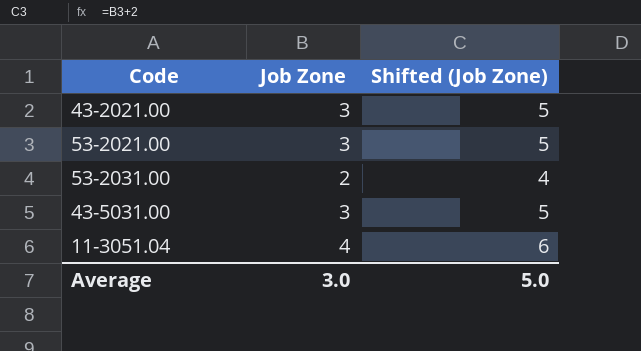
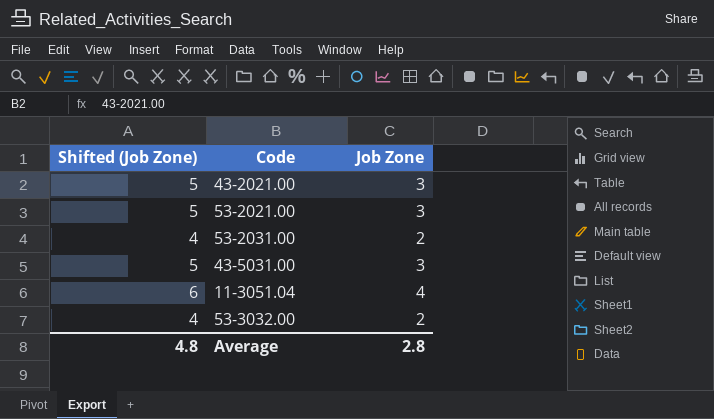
column Shifted (Job Zone) | position: 3 -> 1
row 53-3032.00: none -> 4 | 2
Average | Shifted (Job Zone): 5.0 -> 4.8
Average | Job Zone: 3.0 -> 2.8

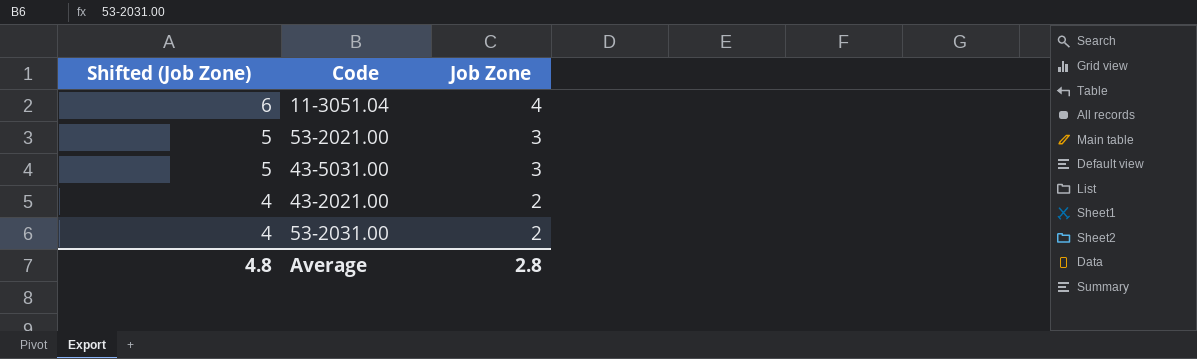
row order: none -> Shifted (Job Zone) descending
row 53-3032.00: 4 | 2 -> none
43-2021.00 | Shifted (Job Zone): 5 -> 4
43-2021.00 | Job Zone: 3 -> 2

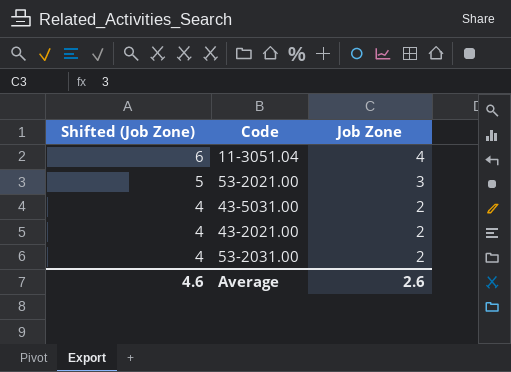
43-5031.00 | Shifted (Job Zone): 5 -> 4
43-5031.00 | Job Zone: 3 -> 2
Average | Shifted (Job Zone): 4.8 -> 4.6
Average | Job Zone: 2.8 -> 2.6

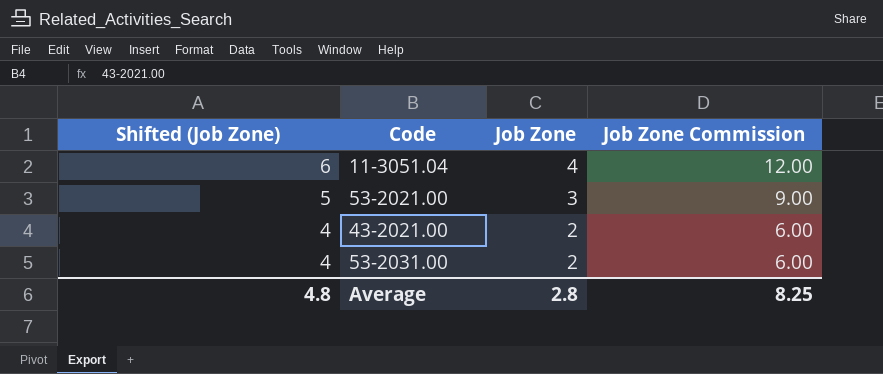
column Job Zone Commission | formula: none -> [Job Zone] * 3
row 43-5031.00: 4 | 2 -> none
Average | Shifted (Job Zone): 4.6 -> 4.8
Average | Job Zone: 2.6 -> 2.8

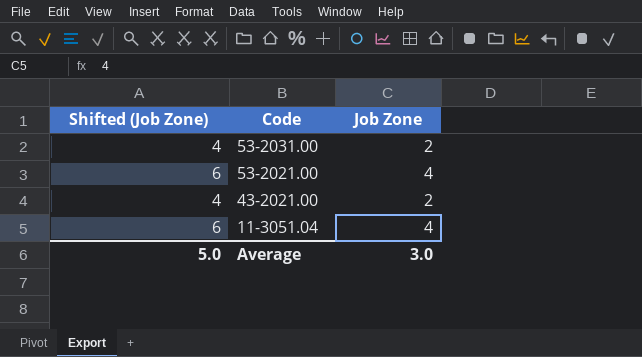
row order: Shifted (Job Zone) descending -> Code descending
column Job Zone Commission | formula: [Job Zone] * 3 -> none
53-2021.00 | Shifted (Job Zone): 5 -> 6
53-2021.00 | Job Zone: 3 -> 4
Average | Shifted (Job Zone): 4.8 -> 5.0
Average | Job Zone: 2.8 -> 3.0

